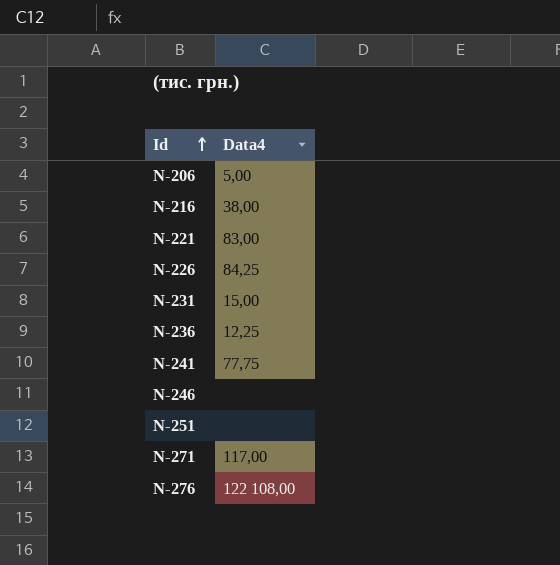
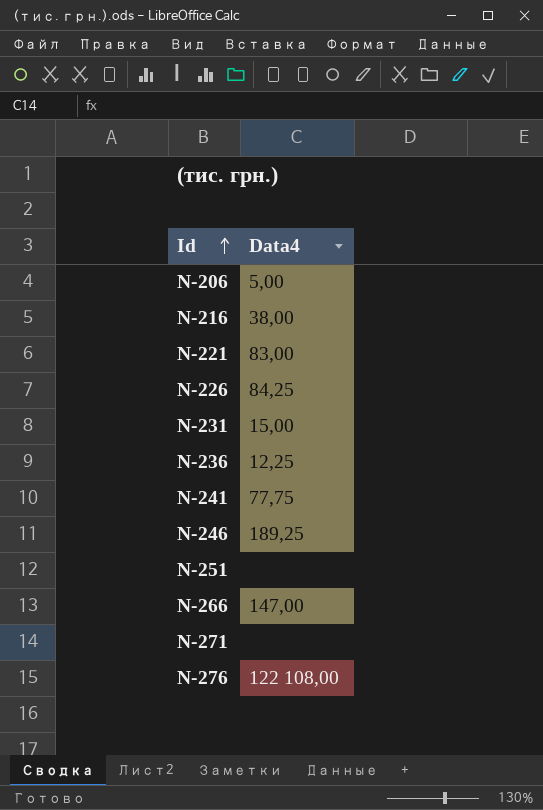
N-246 | Data4: none -> 189,25
row N-266: none -> 147,00
N-271 | Data4: 117,00 -> none

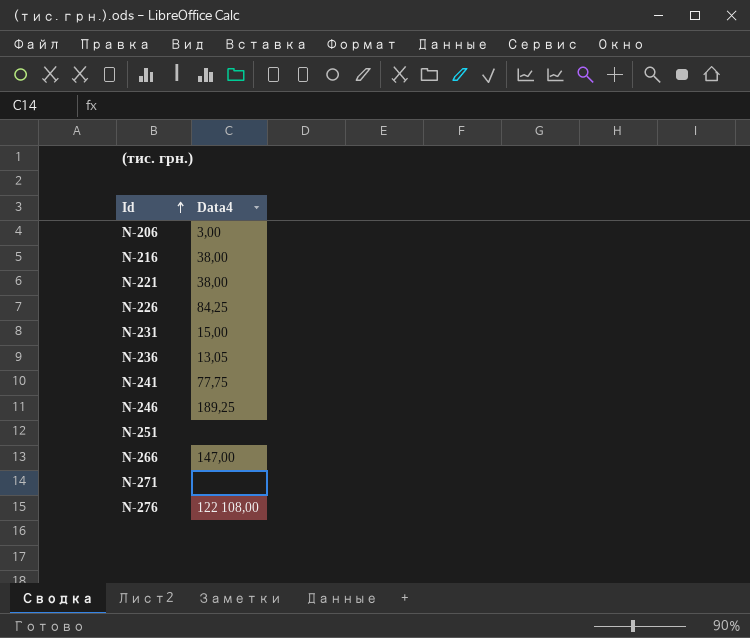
N-206 | Data4: 5,00 -> 3,00
N-221 | Data4: 83,00 -> 38,00
N-236 | Data4: 12,25 -> 13,05

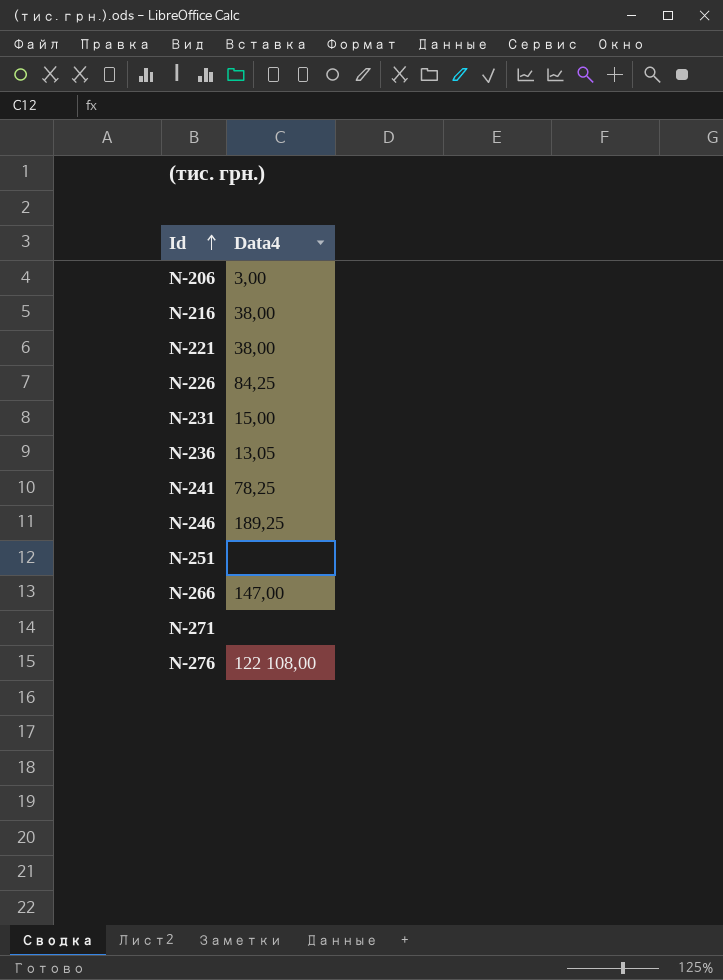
N-241 | Data4: 77,75 -> 78,25

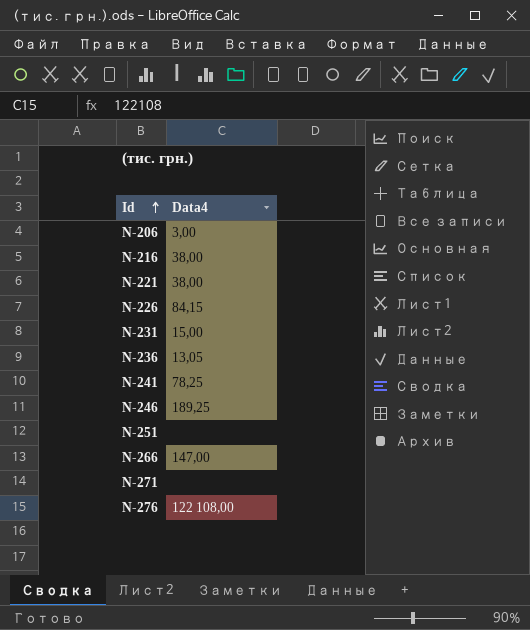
N-226 | Data4: 84,25 -> 84,15

